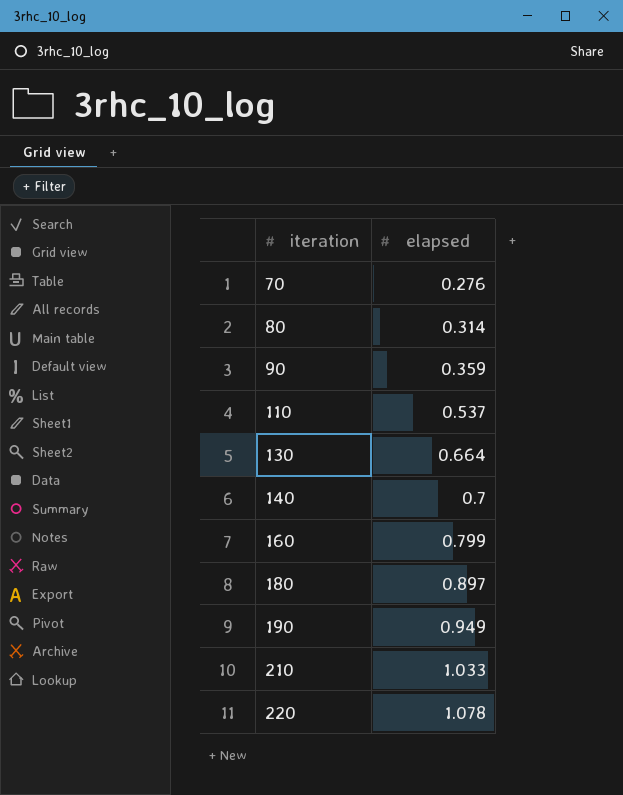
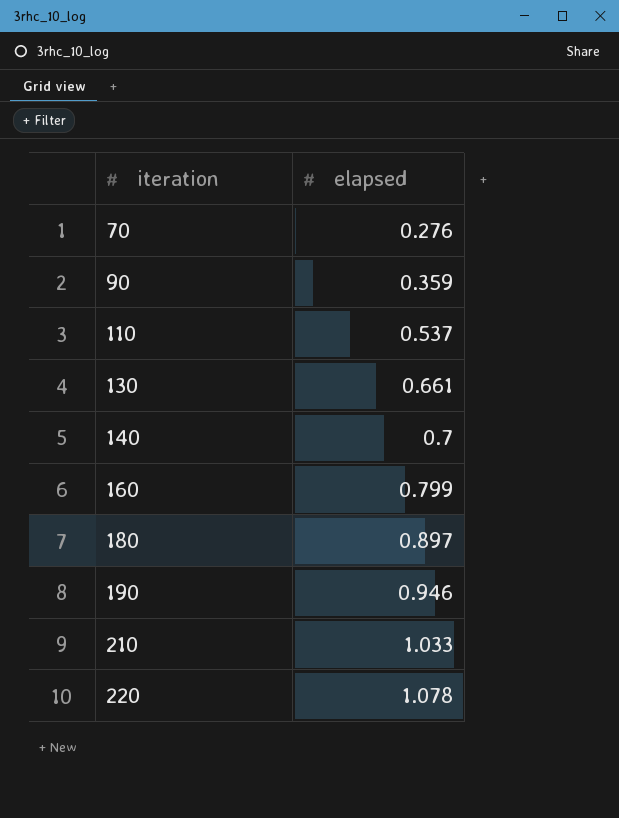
row 80: 0.314 -> none
130 | elapsed: 0.664 -> 0.661
190 | elapsed: 0.949 -> 0.946

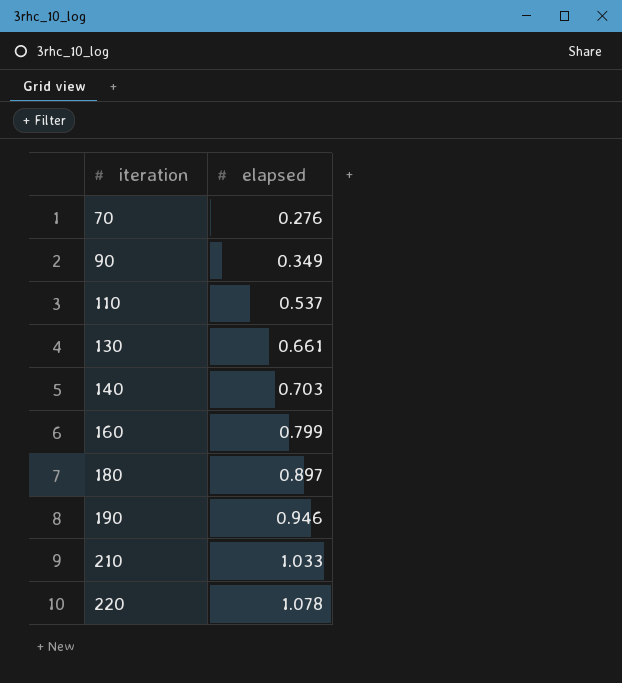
90 | elapsed: 0.359 -> 0.349
140 | elapsed: 0.7 -> 0.703

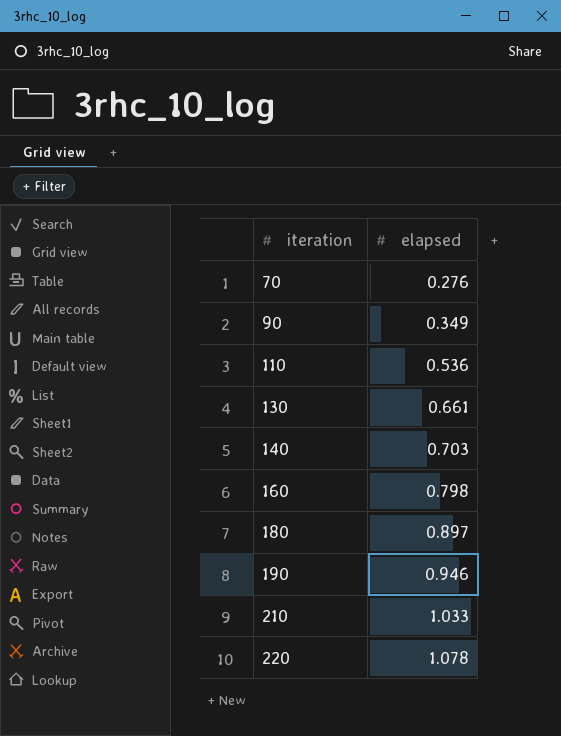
110 | elapsed: 0.537 -> 0.536
160 | elapsed: 0.799 -> 0.798

